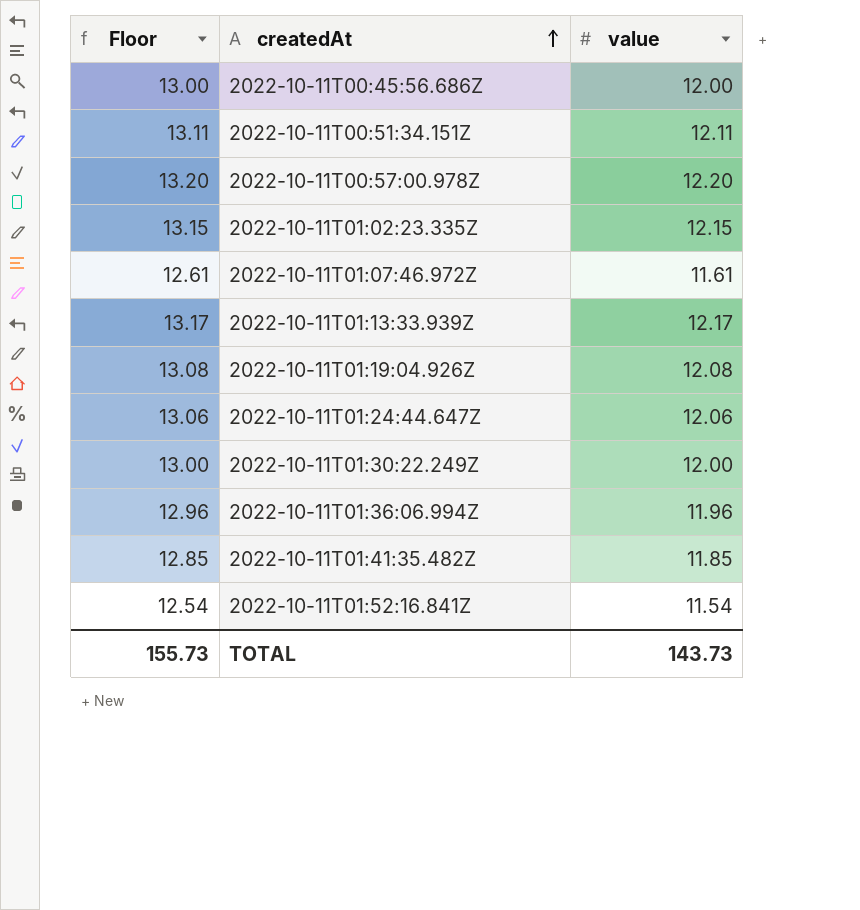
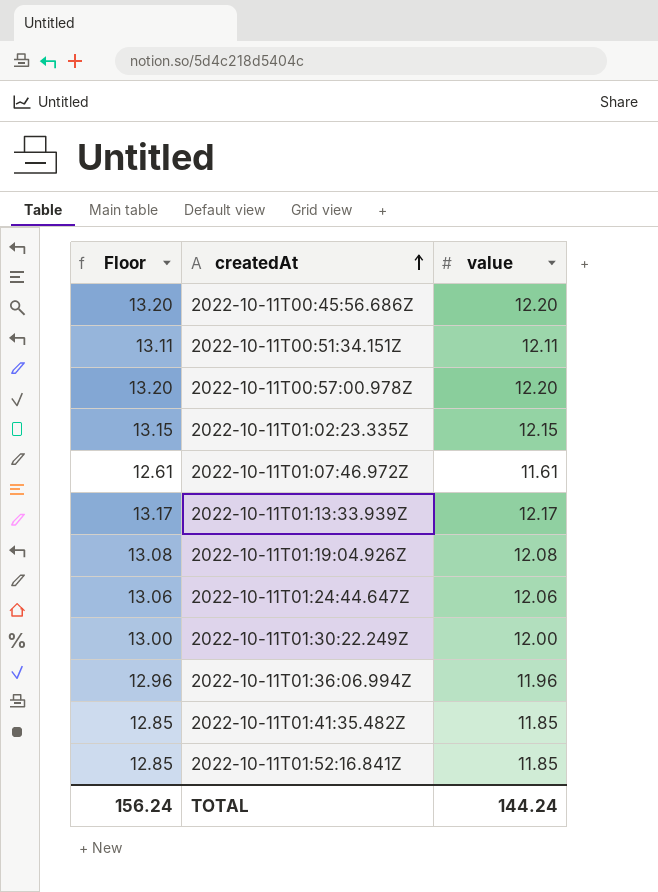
2022-10-11T00:45:56.686Z | Floor: 13.00 -> 13.20
2022-10-11T00:45:56.686Z | value: 12.00 -> 12.20
2022-10-11T01:52:16.841Z | Floor: 12.54 -> 12.85
2022-10-11T01:52:16.841Z | value: 11.54 -> 11.85
TOTAL | Floor: 155.73 -> 156.24
TOTAL | value: 143.73 -> 144.24

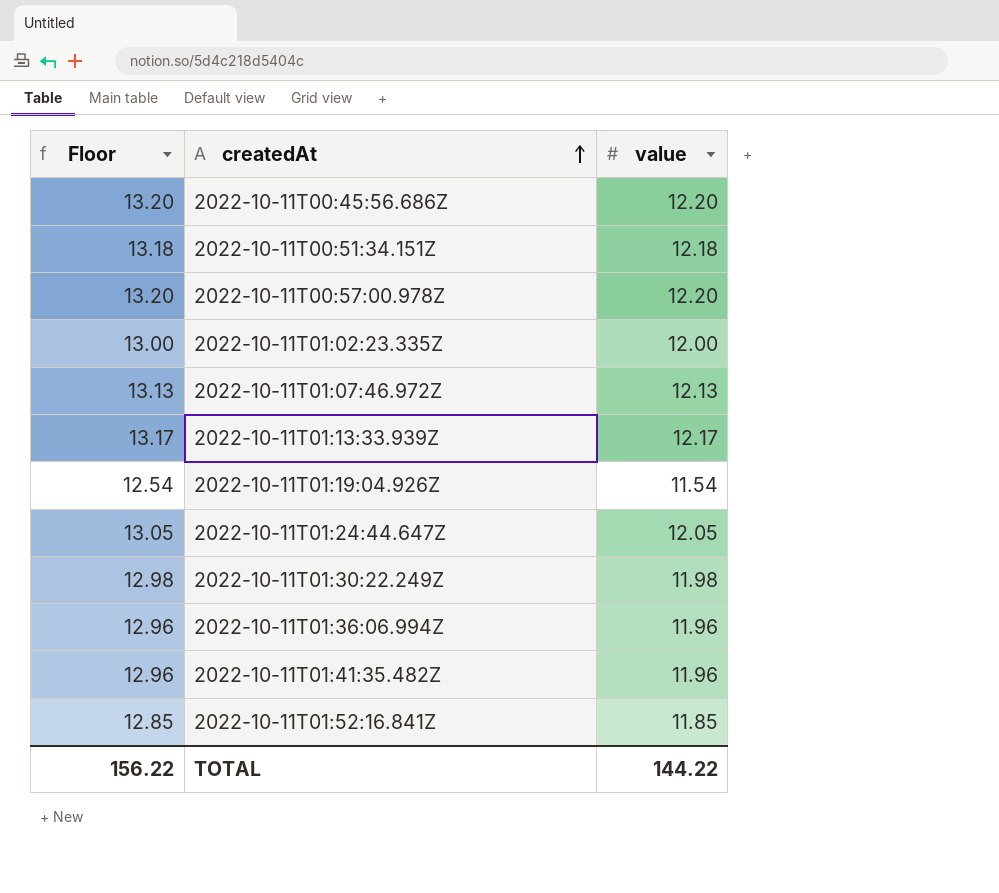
2022-10-11T00:51:34.151Z | Floor: 13.11 -> 13.18
2022-10-11T00:51:34.151Z | value: 12.11 -> 12.18
2022-10-11T01:02:23.335Z | Floor: 13.15 -> 13.00
2022-10-11T01:02:23.335Z | value: 12.15 -> 12.00
2022-10-11T01:07:46.972Z | Floor: 12.61 -> 13.13
2022-10-11T01:07:46.972Z | value: 11.61 -> 12.13
2022-10-11T01:19:04.926Z | Floor: 13.08 -> 12.54
2022-10-11T01:19:04.926Z | value: 12.08 -> 11.54
2022-10-11T01:24:44.647Z | Floor: 13.06 -> 13.05
2022-10-11T01:24:44.647Z | value: 12.06 -> 12.05
2022-10-11T01:30:22.249Z | Floor: 13.00 -> 12.98
2022-10-11T01:30:22.249Z | value: 12.00 -> 11.98
2022-10-11T01:41:35.482Z | Floor: 12.85 -> 12.96
2022-10-11T01:41:35.482Z | value: 11.85 -> 11.96
TOTAL | Floor: 156.24 -> 156.22
TOTAL | value: 144.24 -> 144.22

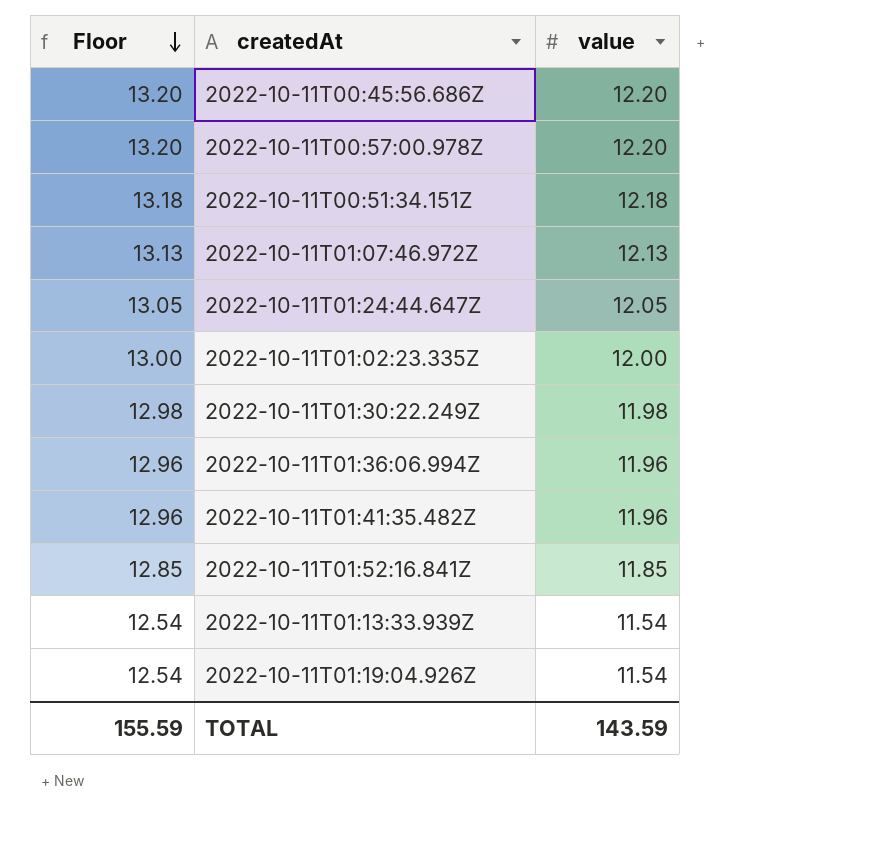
row order: createdAt ascending -> Floor descending
2022-10-11T01:13:33.939Z | Floor: 13.17 -> 12.54
2022-10-11T01:13:33.939Z | value: 12.17 -> 11.54
TOTAL | Floor: 156.22 -> 155.59
TOTAL | value: 144.22 -> 143.59

